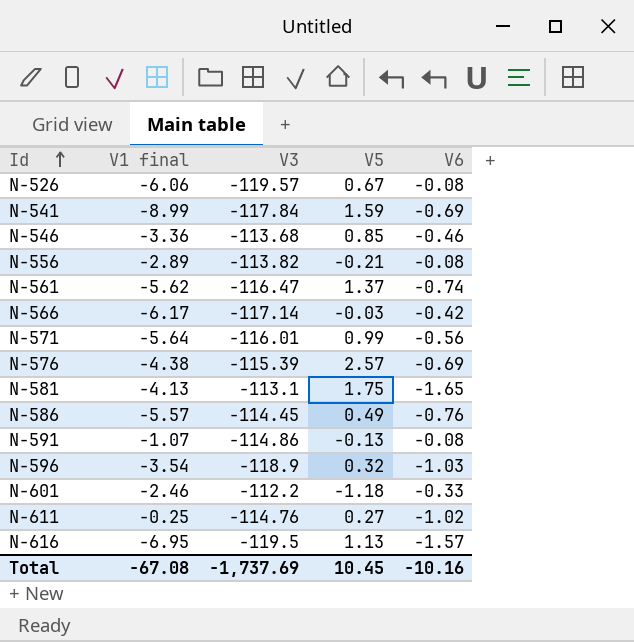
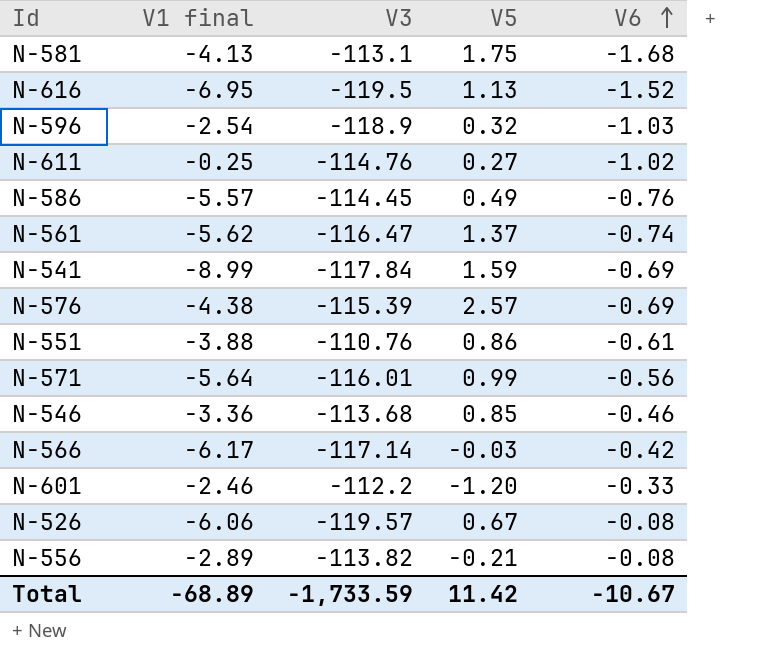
row order: Id ascending -> V6 ascending
row N-591: -1.07 | -114.86 | -0.13 | -0.08 -> none
N-581 | V6: -1.65 -> -1.68
N-616 | V6: -1.57 -> -1.52
N-596 | V1 final: -3.54 -> -2.54
row N-551: none -> -3.88 | -110.76 | 0.86 | -0.61
N-601 | V5: -1.18 -> -1.20
Total | V1 final: -67.08 -> -68.89
Total | V3: -1,737.69 -> -1,733.59
Total | V5: 10.45 -> 11.42
Total | V6: -10.16 -> -10.67

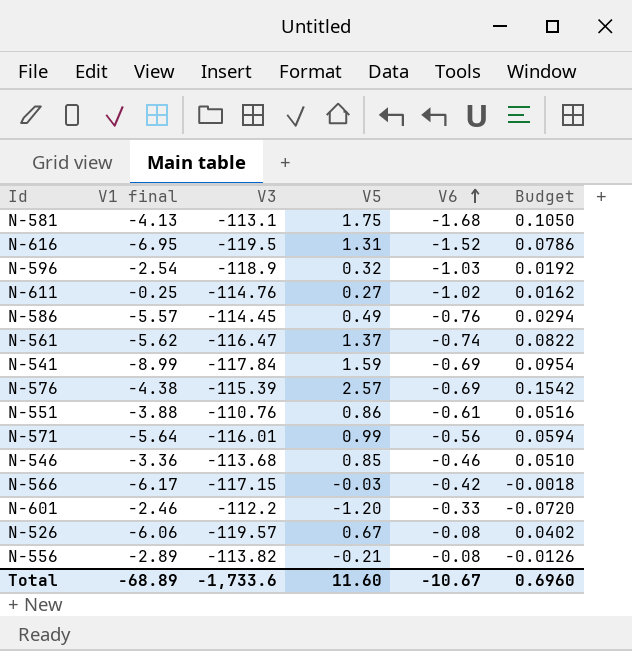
column Budget | formula: none -> [V5] * 0.06
N-616 | V5: 1.13 -> 1.31
N-566 | V3: -117.14 -> -117.15
Total | V3: -1,733.59 -> -1,733.6
Total | V5: 11.42 -> 11.60

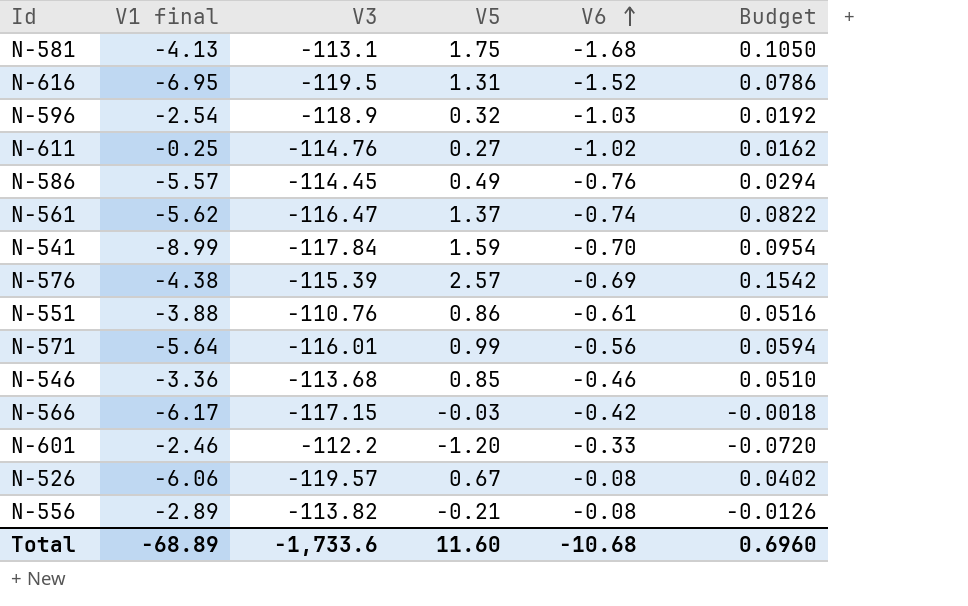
N-541 | V6: -0.69 -> -0.70
Total | V6: -10.67 -> -10.68

